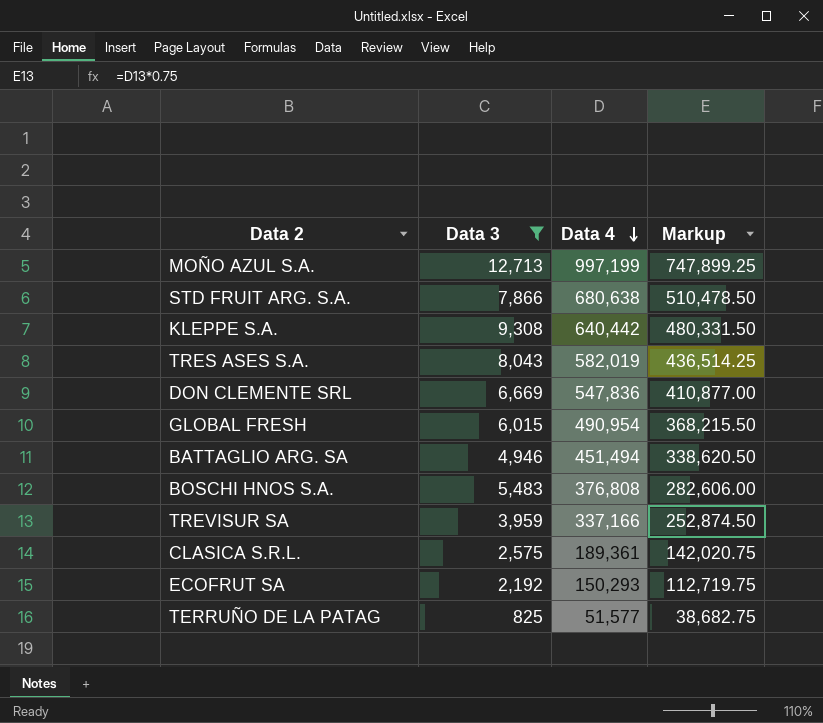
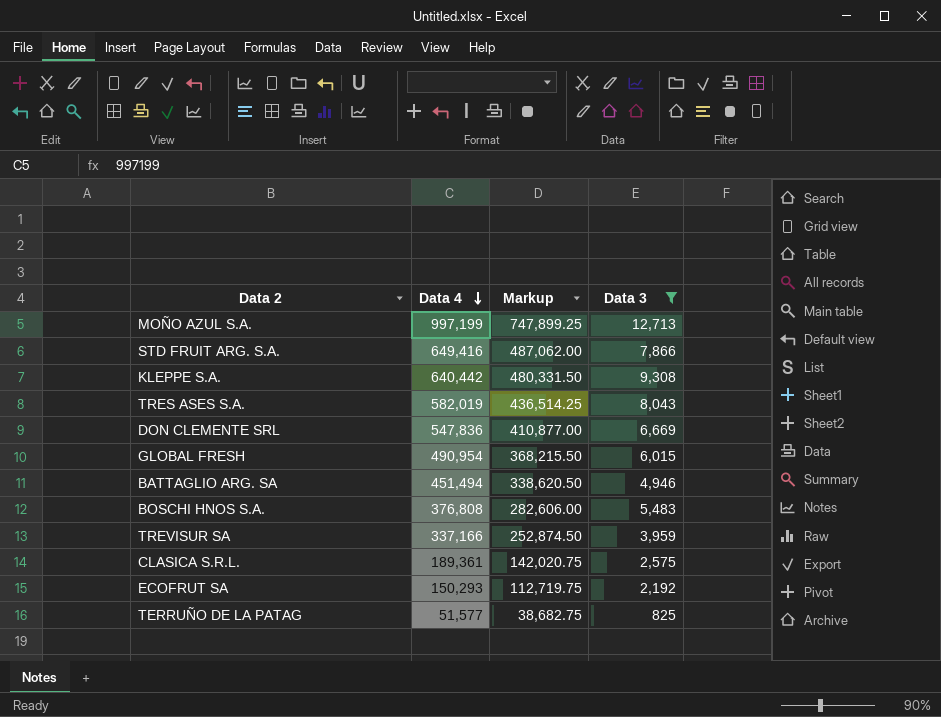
column Data 3 | position: 2 -> 4
STD FRUIT ARG. S.A. | Data 4: 680,638 -> 649,416
STD FRUIT ARG. S.A. | Markup: 510,478.50 -> 487,062.00

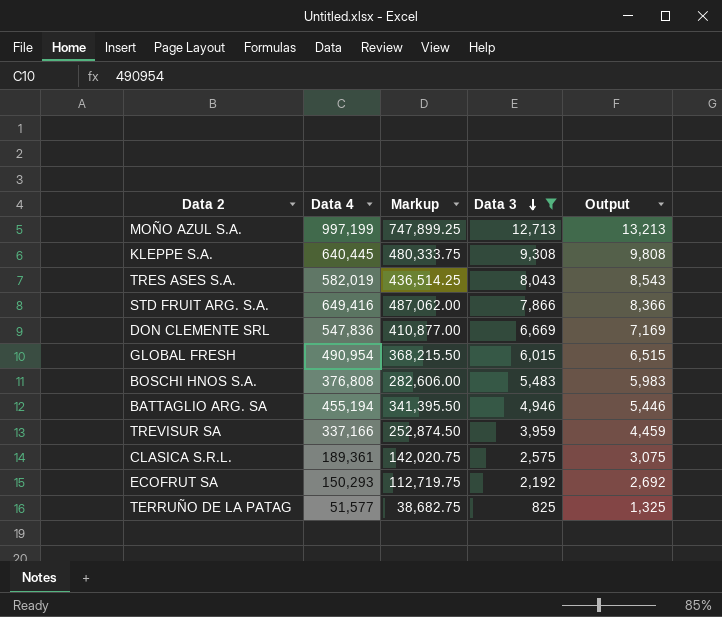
row order: Data 4 descending -> Data 3 descending
column Output | formula: none -> [Data 3] + 500
KLEPPE S.A. | Data 4: 640,442 -> 640,445
KLEPPE S.A. | Markup: 480,331.50 -> 480,333.75
BATTAGLIO ARG. SA | Data 4: 451,494 -> 455,194
BATTAGLIO ARG. SA | Markup: 338,620.50 -> 341,395.50

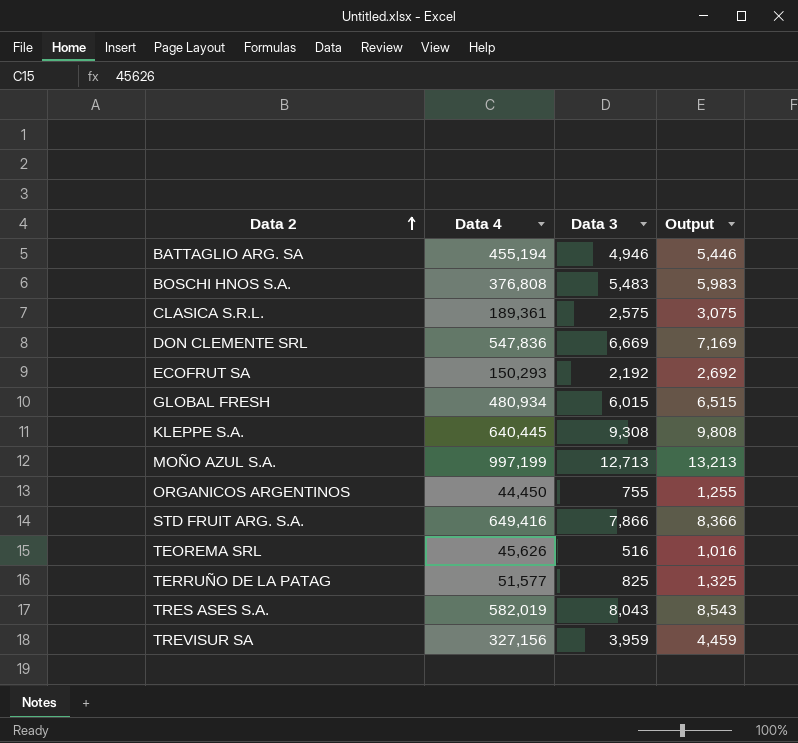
filter: Data 3 >= 825 -> none
row order: Data 3 descending -> Data 2 ascending
column Markup | formula: [Data 4] * 0.75 -> none
GLOBAL FRESH | Data 4: 490,954 -> 480,934
TREVISUR SA | Data 4: 337,166 -> 327,156

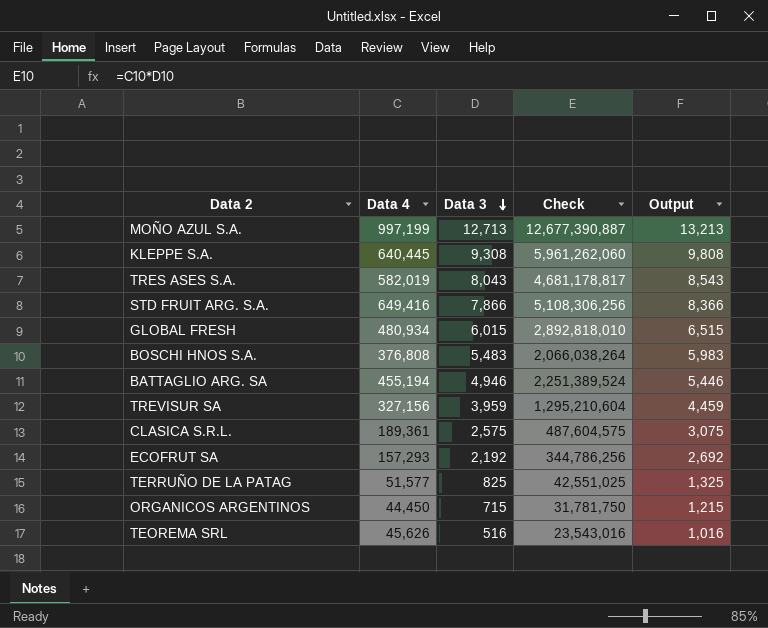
row order: Data 2 ascending -> Data 3 descending
column Check | formula: none -> [Data 4] * [Data 3]
row DON CLEMENTE SRL: 547,836 | 6,669 | 7,169 -> none
ECOFRUT SA | Data 4: 150,293 -> 157,293
ORGANICOS ARGENTINOS | Data 3: 755 -> 715
ORGANICOS ARGENTINOS | Output: 1,255 -> 1,215

